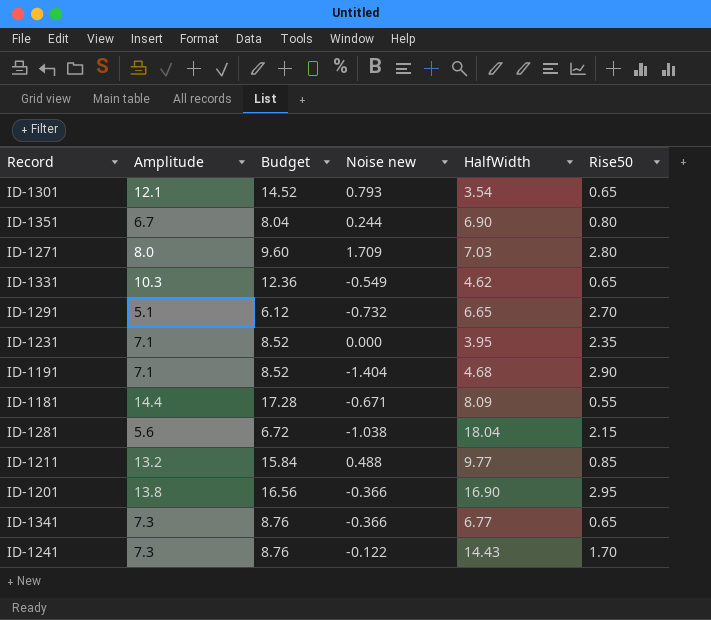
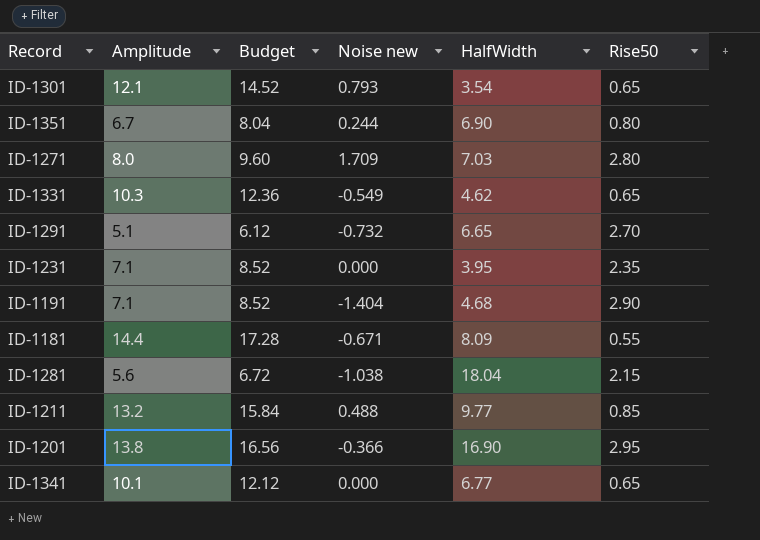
row ID-1241: 7.3 | 8.76 | -0.122 | 14.43 | 1.70 -> none
ID-1341 | Amplitude: 7.3 -> 10.1
ID-1341 | Budget: 8.76 -> 12.12
ID-1341 | Noise new: -0.366 -> 0.000

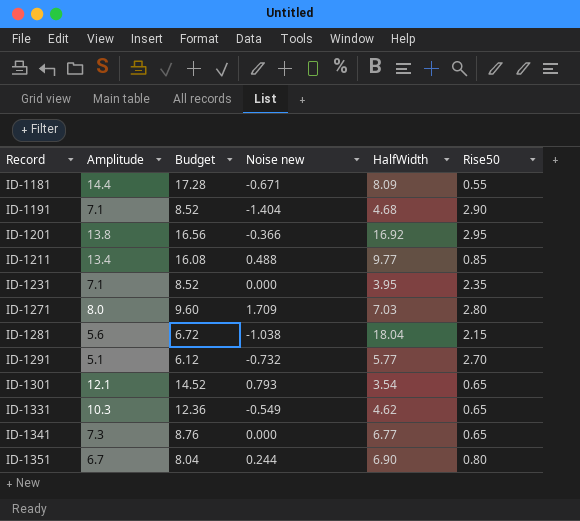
row order: none -> Record ascending
ID-1201 | HalfWidth: 16.90 -> 16.92
ID-1211 | Amplitude: 13.2 -> 13.4
ID-1211 | Budget: 15.84 -> 16.08
ID-1291 | HalfWidth: 6.65 -> 5.77
ID-1341 | Amplitude: 10.1 -> 7.3
ID-1341 | Budget: 12.12 -> 8.76

